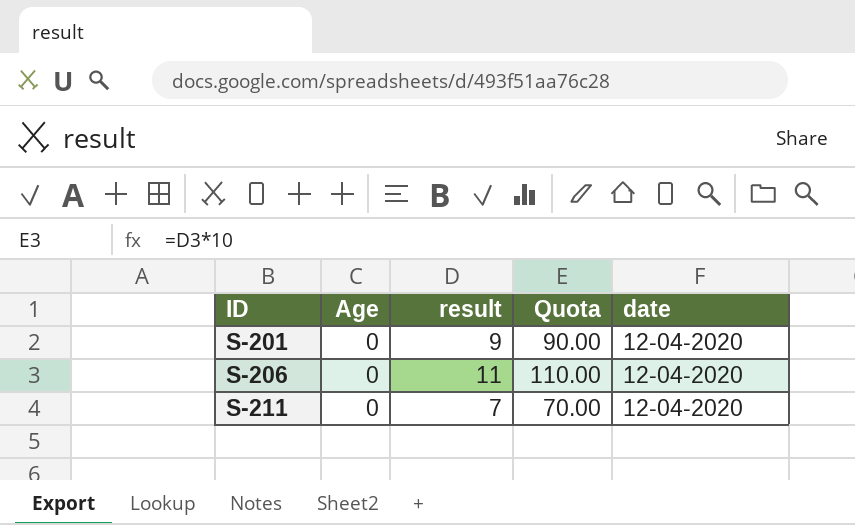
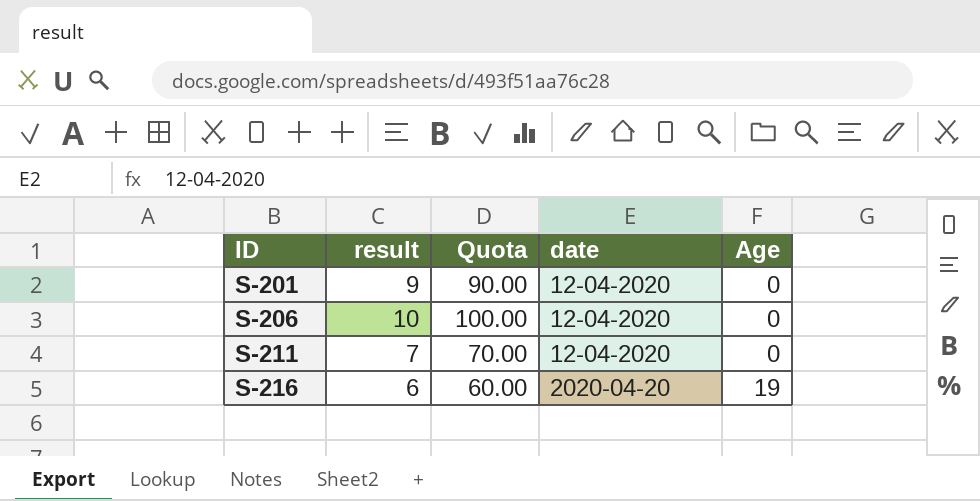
column Age | position: 2 -> 5
S-206 | result: 11 -> 10
S-206 | Quota: 110.00 -> 100.00
row S-216: none -> 6 | 60.00 | 2020-04-20 | 19

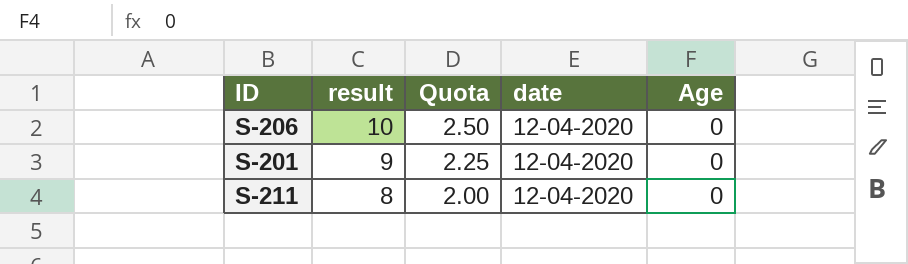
row order: ID ascending -> result descending
column Quota | formula: [result] * 10 -> [result] * 0.25
row S-216: 6 | 60.00 | 2020-04-20 | 19 -> none
S-211 | result: 7 -> 8

